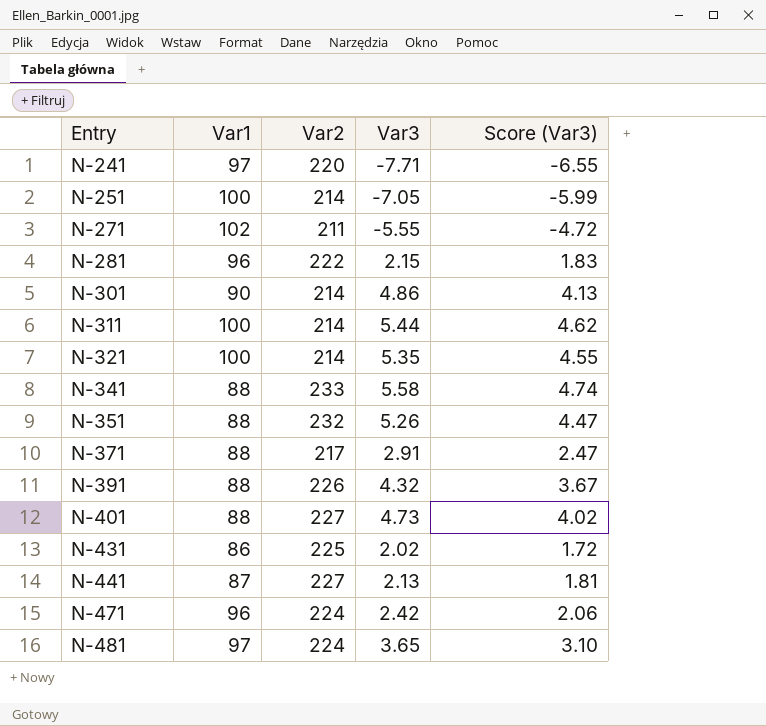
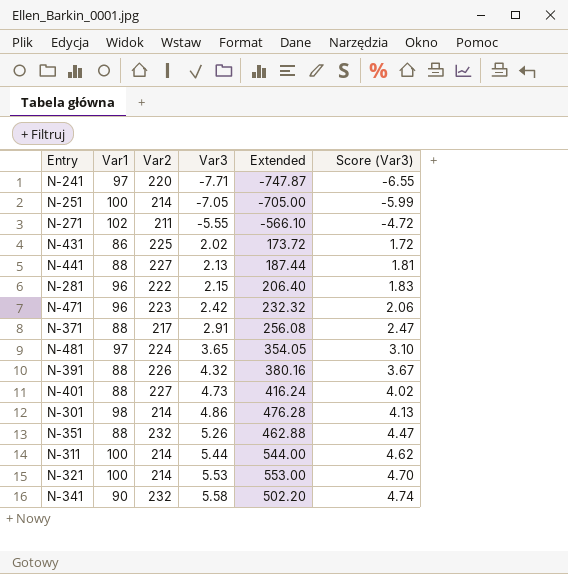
row order: Entry ascending -> Var3 ascending
column Extended | formula: none -> [Var1] * [Var3]
N-441 | Var1: 87 -> 88
N-471 | Var2: 224 -> 223
N-301 | Var1: 90 -> 98
N-321 | Var3: 5.35 -> 5.53
N-321 | Score (Var3): 4.55 -> 4.70
N-341 | Var1: 88 -> 90
N-341 | Var2: 233 -> 232

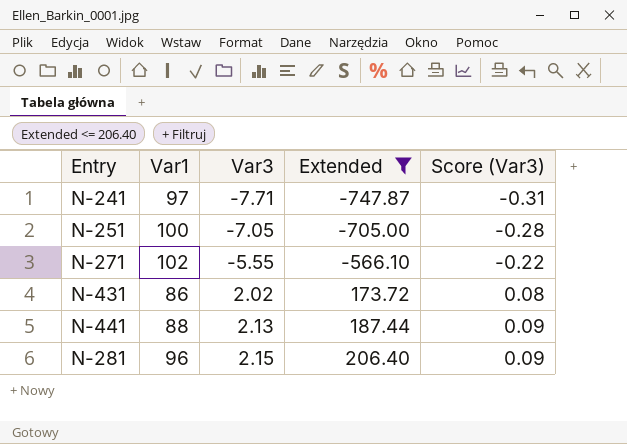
filter: none -> Extended <= 206.40
column Var2 | position: 3 -> none
column Score (Var3) | formula: [Var3] * 0.85 -> [Var3] * 0.04

